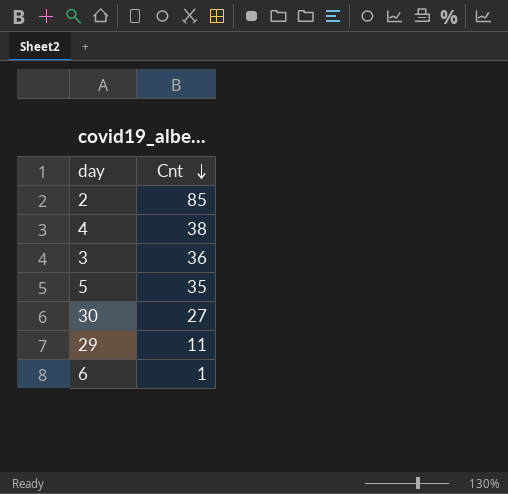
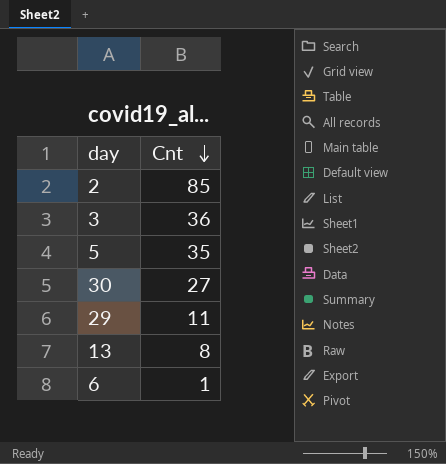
row 4: 38 -> none
row 13: none -> 8

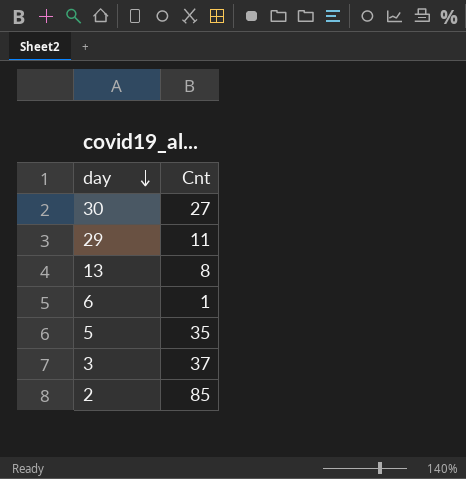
row order: Cnt descending -> day descending
3 | Cnt: 36 -> 37

